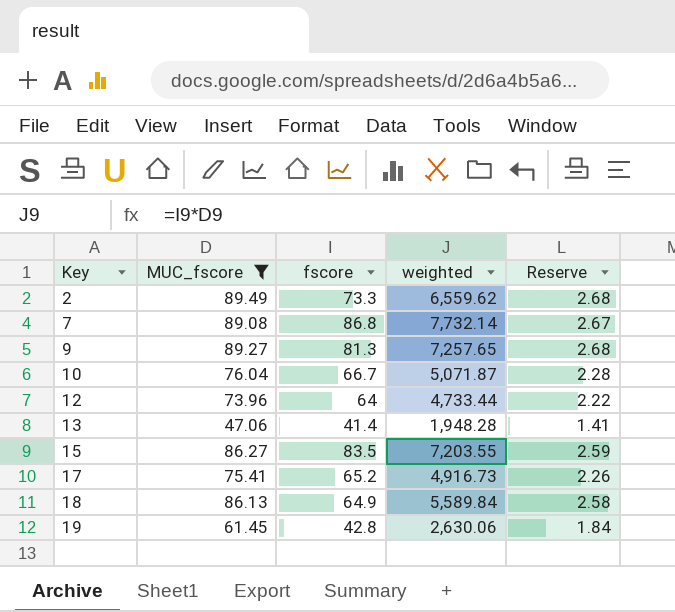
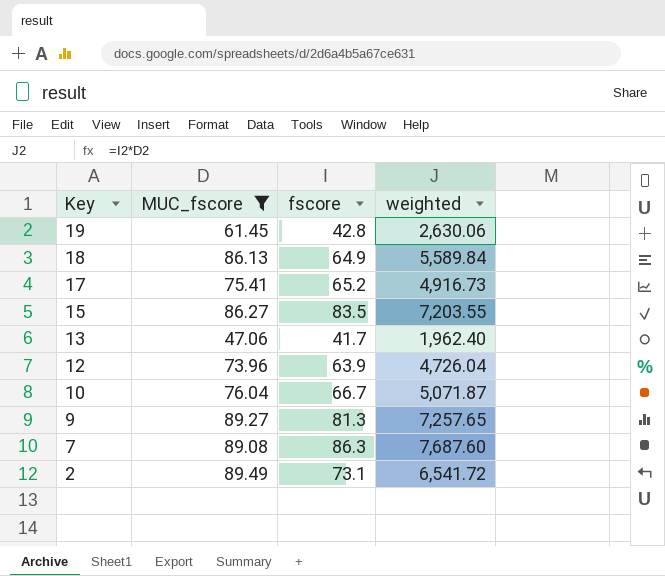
row order: Key ascending -> Key descending
column Reserve | formula: [MUC_fscore] * 0.03 -> none
13 | fscore: 41.4 -> 41.7
13 | weighted: 1,948.28 -> 1,962.40
12 | fscore: 64 -> 63.9
12 | weighted: 4,733.44 -> 4,726.04
7 | fscore: 86.8 -> 86.3
7 | weighted: 7,732.14 -> 7,687.60
2 | fscore: 73.3 -> 73.1
2 | weighted: 6,559.62 -> 6,541.72

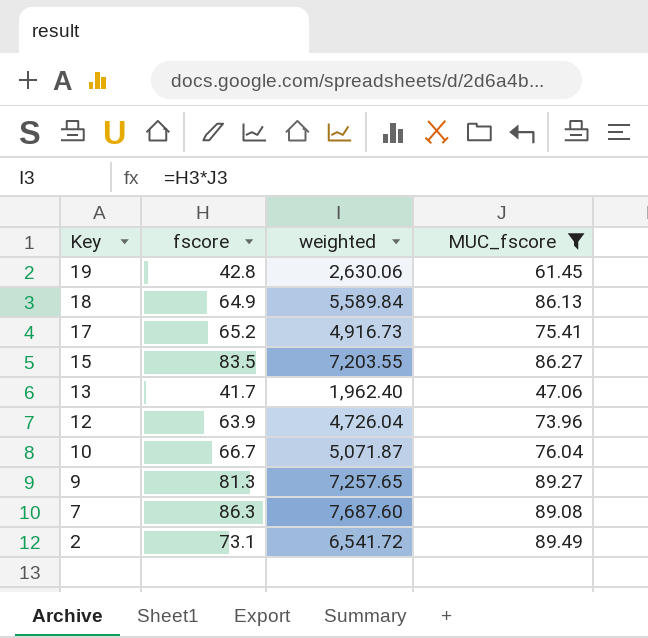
column MUC_fscore | position: 2 -> 4

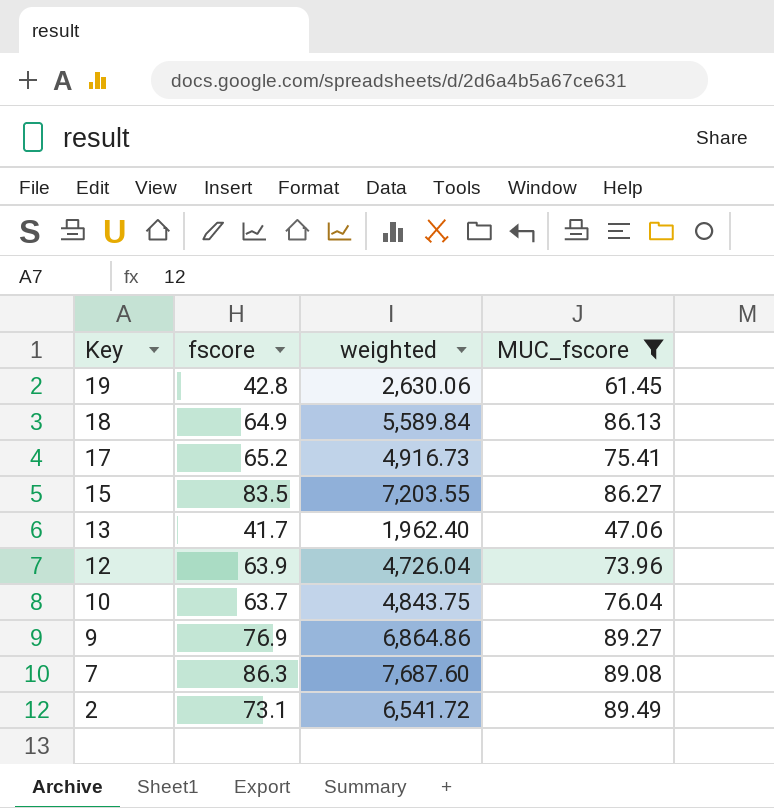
10 | fscore: 66.7 -> 63.7
10 | weighted: 5,071.87 -> 4,843.75
9 | fscore: 81.3 -> 76.9
9 | weighted: 7,257.65 -> 6,864.86

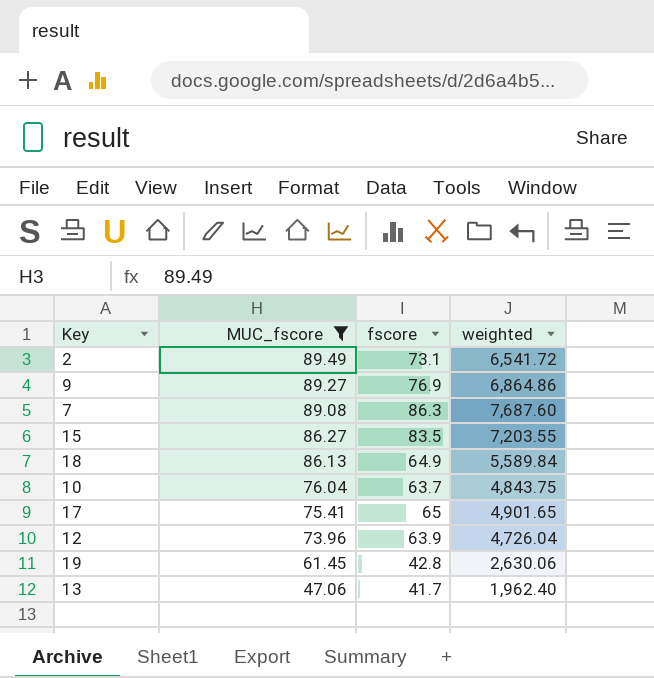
row order: Key descending -> MUC_fscore descending
column MUC_fscore | position: 4 -> 2
17 | fscore: 65.2 -> 65
17 | weighted: 4,916.73 -> 4,901.65

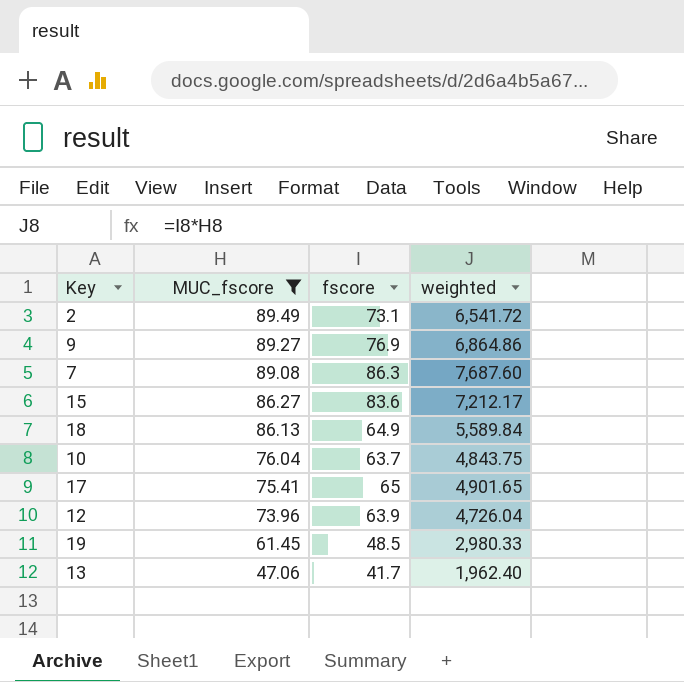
15 | fscore: 83.5 -> 83.6
15 | weighted: 7,203.55 -> 7,212.17
19 | fscore: 42.8 -> 48.5
19 | weighted: 2,630.06 -> 2,980.33

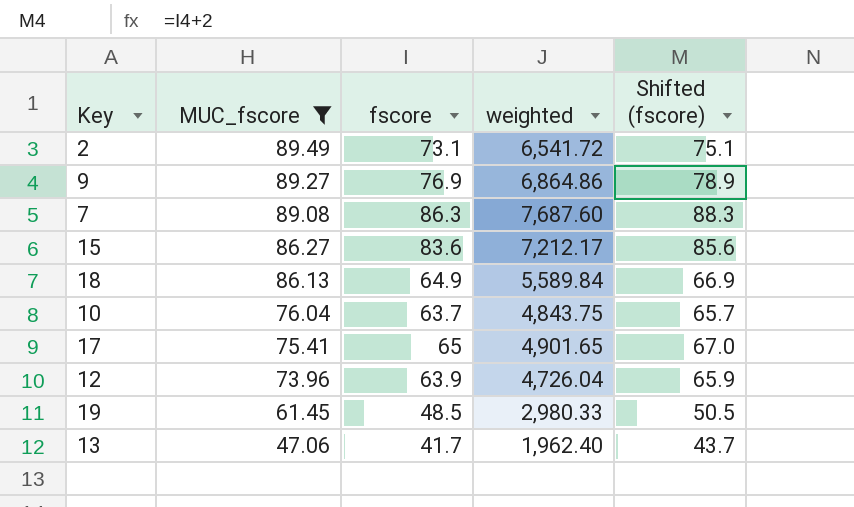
column Shifted (fscore) | formula: none -> [fscore] + 2

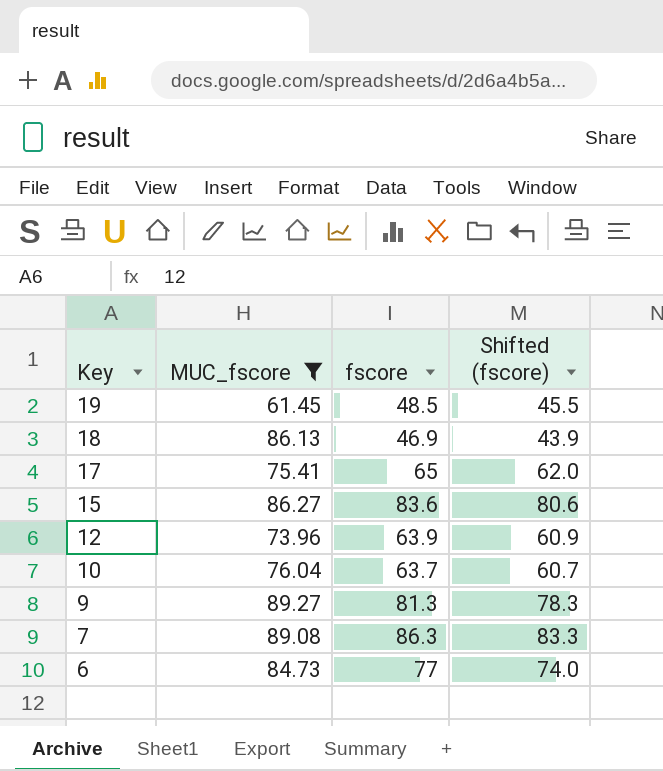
row order: MUC_fscore descending -> Key descending
column weighted | formula: [MUC_fscore] * [fscore] -> none
column Shifted (fscore) | formula: [fscore] + 2 -> [fscore] - 3
row 2: 89.49 | 73.1 | 6,541.72 | 75.1 -> none
row 13: 47.06 | 41.7 | 1,962.40 | 43.7 -> none
18 | fscore: 64.9 -> 46.9
9 | fscore: 76.9 -> 81.3
row 6: none -> 84.73 | 77 | 74.0

